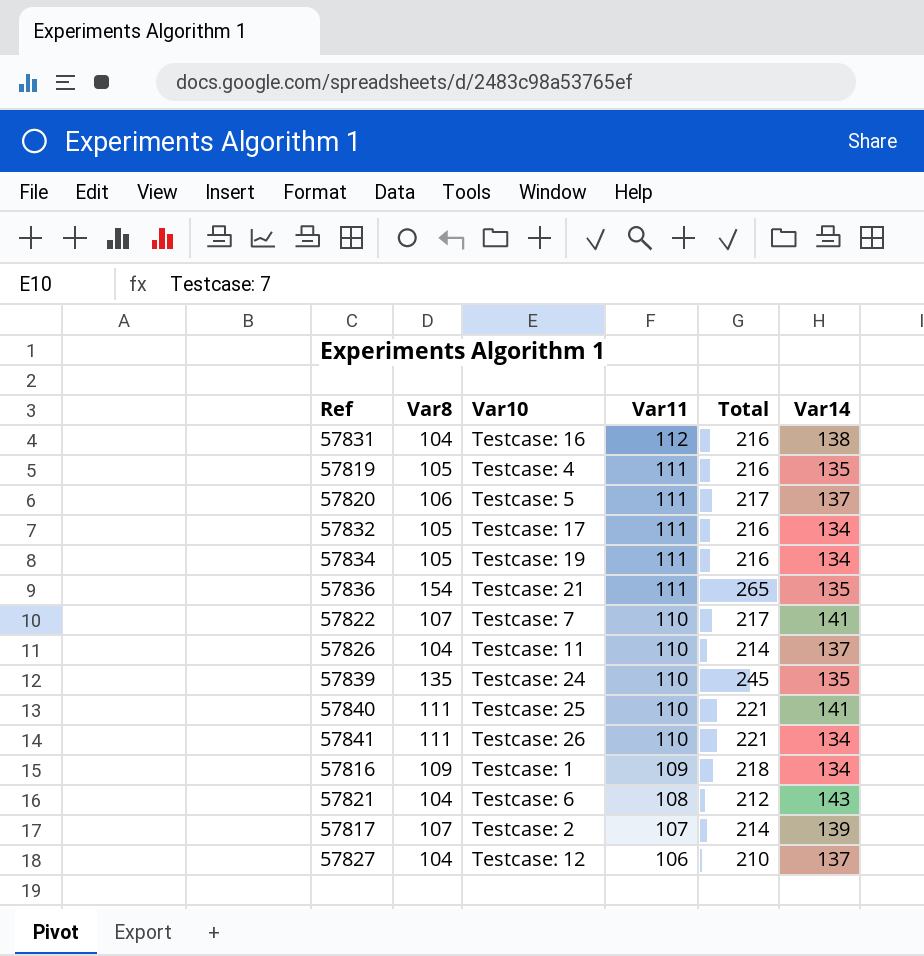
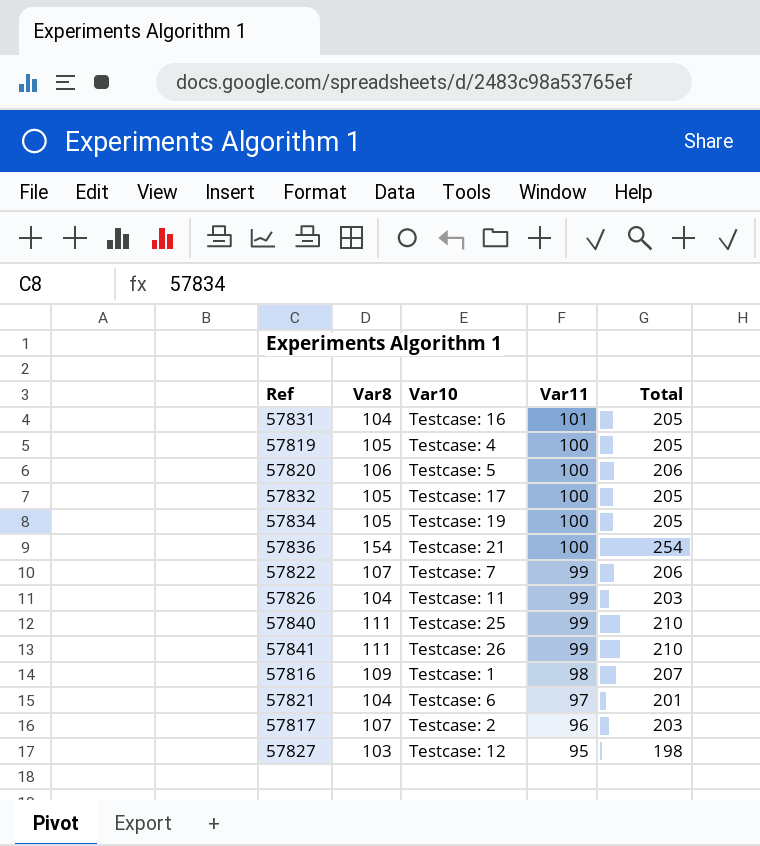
column Var14 | position: 6 -> none
row 57839: 135 | Testcase: 24 | 110 | 245 | 135 -> none
57831 | Var11: 112 -> 101
57831 | Total: 216 -> 205
57819 | Var11: 111 -> 100
57819 | Total: 216 -> 205
57820 | Var11: 111 -> 100
57820 | Total: 217 -> 206
57832 | Var11: 111 -> 100
57832 | Total: 216 -> 205
57834 | Var11: 111 -> 100
57834 | Total: 216 -> 205
57836 | Var11: 111 -> 100
57836 | Total: 265 -> 254
57822 | Var11: 110 -> 99
57822 | Total: 217 -> 206
57826 | Var11: 110 -> 99
57826 | Total: 214 -> 203
57840 | Var11: 110 -> 99
57840 | Total: 221 -> 210
57841 | Var11: 110 -> 99
57841 | Total: 221 -> 210
57816 | Var11: 109 -> 98
57816 | Total: 218 -> 207
57821 | Var11: 108 -> 97
57821 | Total: 212 -> 201
57817 | Var11: 107 -> 96
57817 | Total: 214 -> 203
57827 | Var8: 104 -> 103
57827 | Var11: 106 -> 95
57827 | Total: 210 -> 198

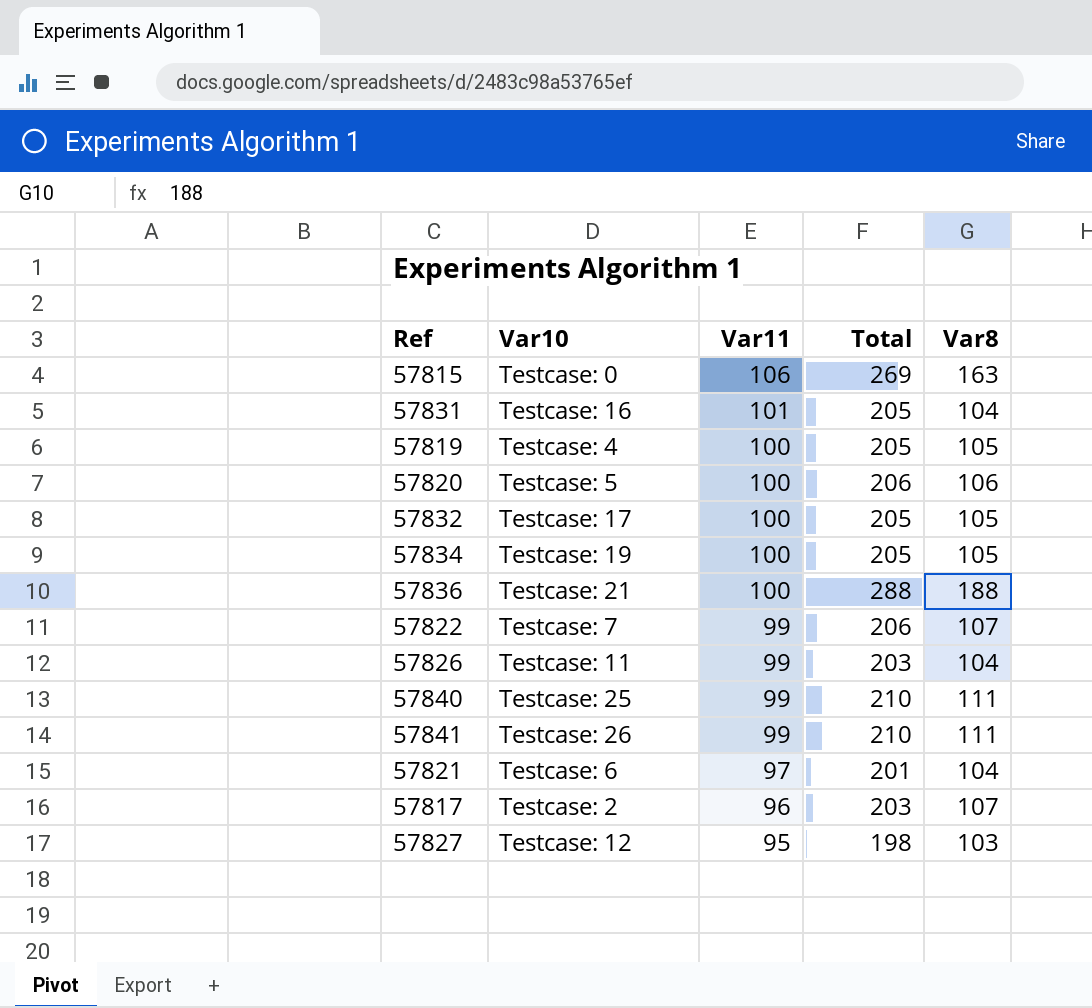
column Var8 | position: 2 -> 5
row 57816: 109 | Testcase: 1 | 98 | 207 -> none
row 57815: none -> Testcase: 0 | 106 | 269 | 163
57836 | Total: 254 -> 288
57836 | Var8: 154 -> 188

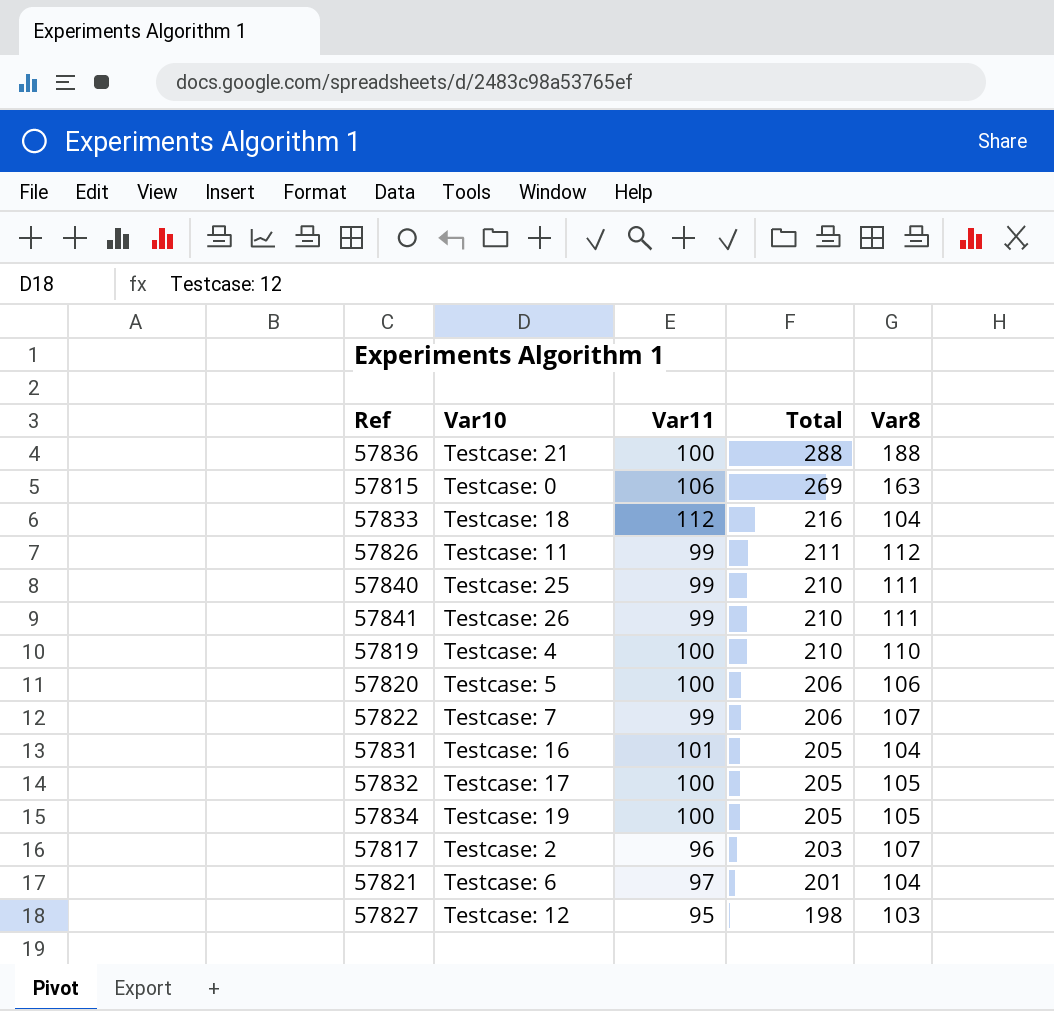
row order: Var11 descending -> Total descending
row 57833: none -> Testcase: 18 | 112 | 216 | 104
57826 | Total: 203 -> 211
57826 | Var8: 104 -> 112
57819 | Total: 205 -> 210
57819 | Var8: 105 -> 110

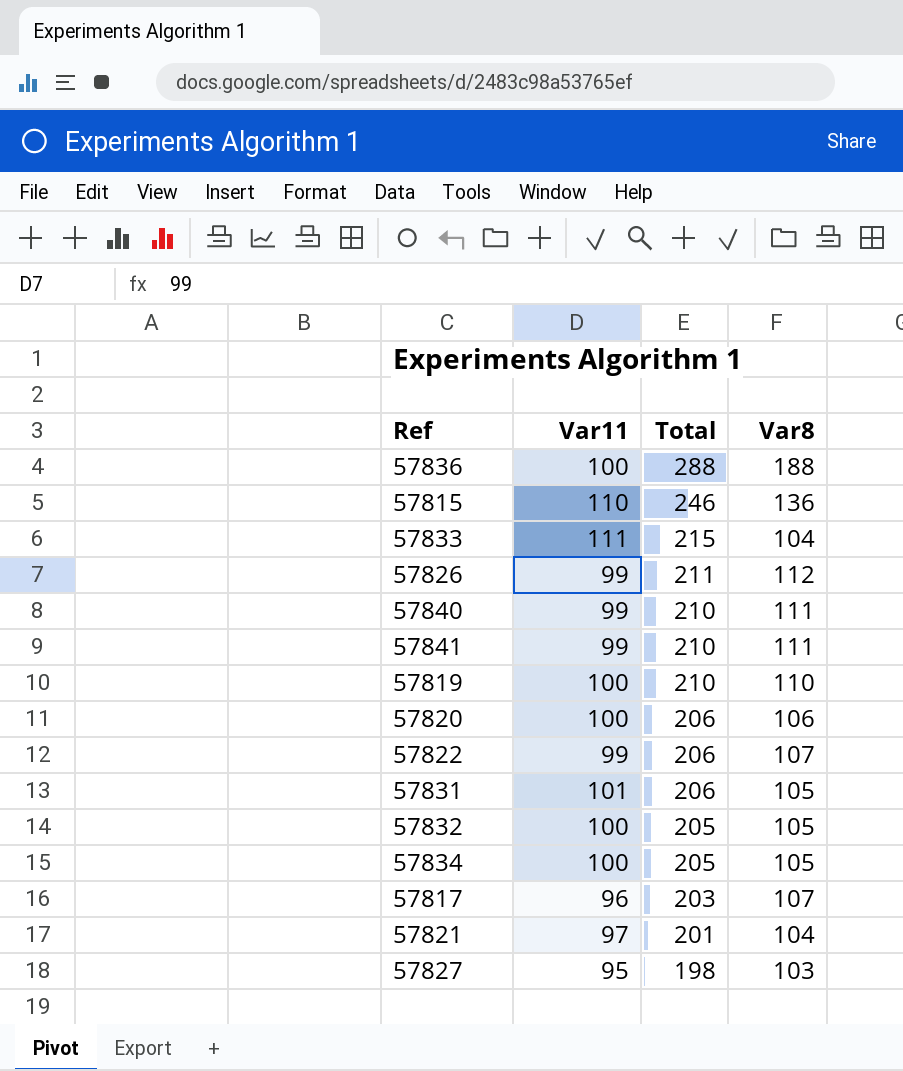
column Var10 | position: 2 -> none
57815 | Var11: 106 -> 110
57815 | Total: 269 -> 246
57815 | Var8: 163 -> 136
57833 | Var11: 112 -> 111
57833 | Total: 216 -> 215
57831 | Total: 205 -> 206
57831 | Var8: 104 -> 105

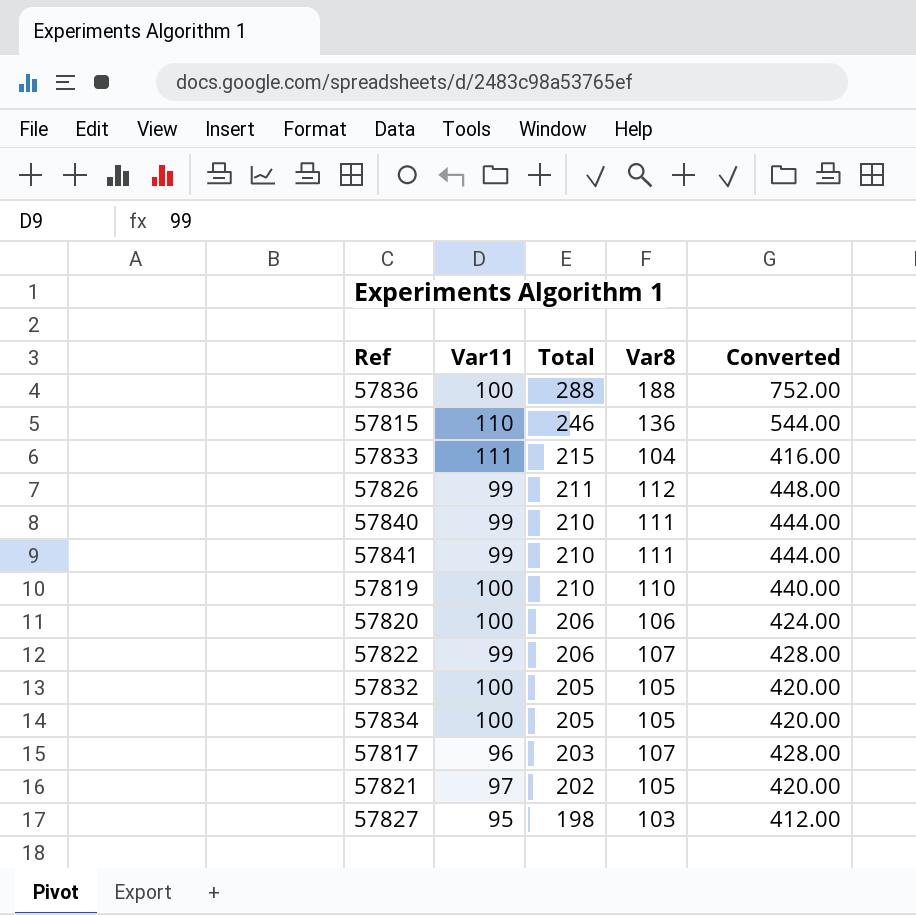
column Converted | formula: none -> [Var8] * 4
row 57831: 101 | 206 | 105 -> none
57821 | Total: 201 -> 202
57821 | Var8: 104 -> 105

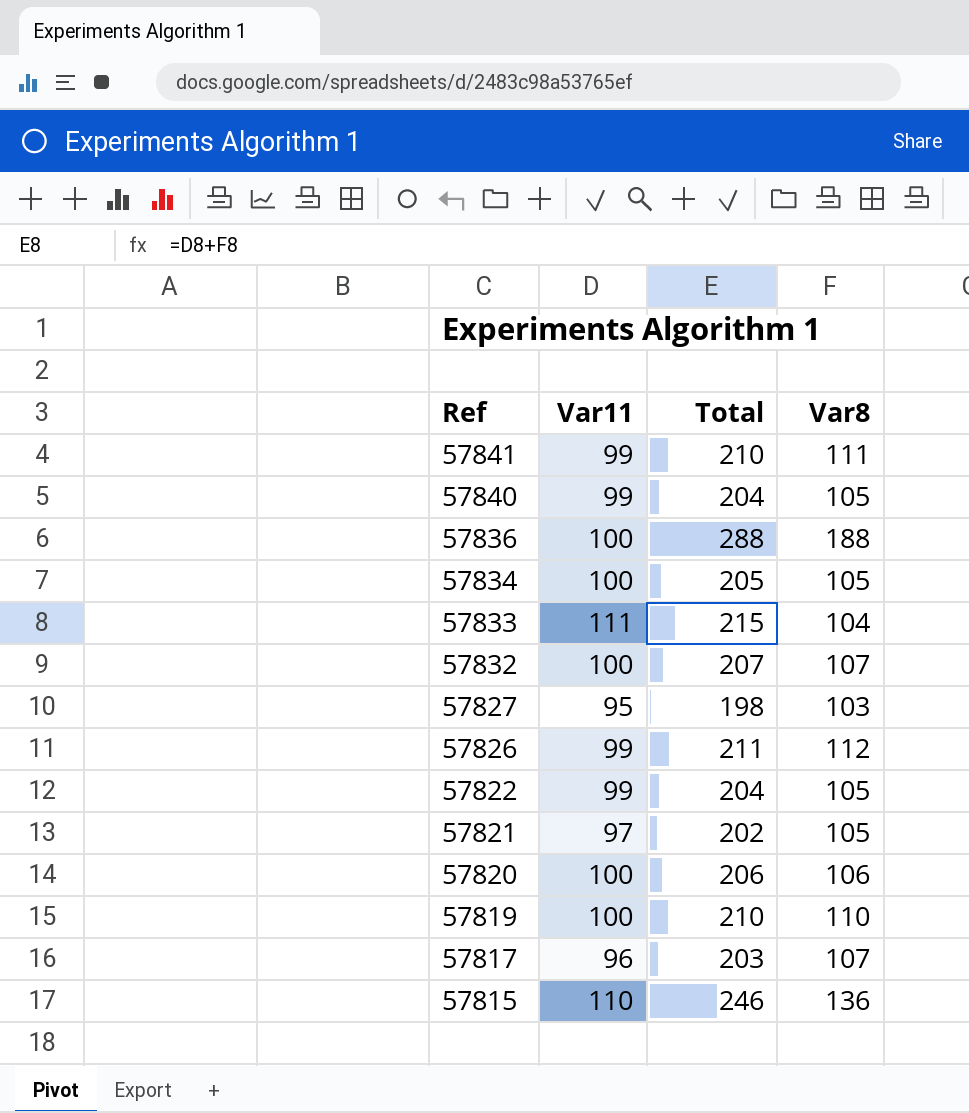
row order: Total descending -> Ref descending
column Converted | formula: [Var8] * 4 -> none
57840 | Total: 210 -> 204
57840 | Var8: 111 -> 105
57832 | Total: 205 -> 207
57832 | Var8: 105 -> 107
57822 | Total: 206 -> 204
57822 | Var8: 107 -> 105

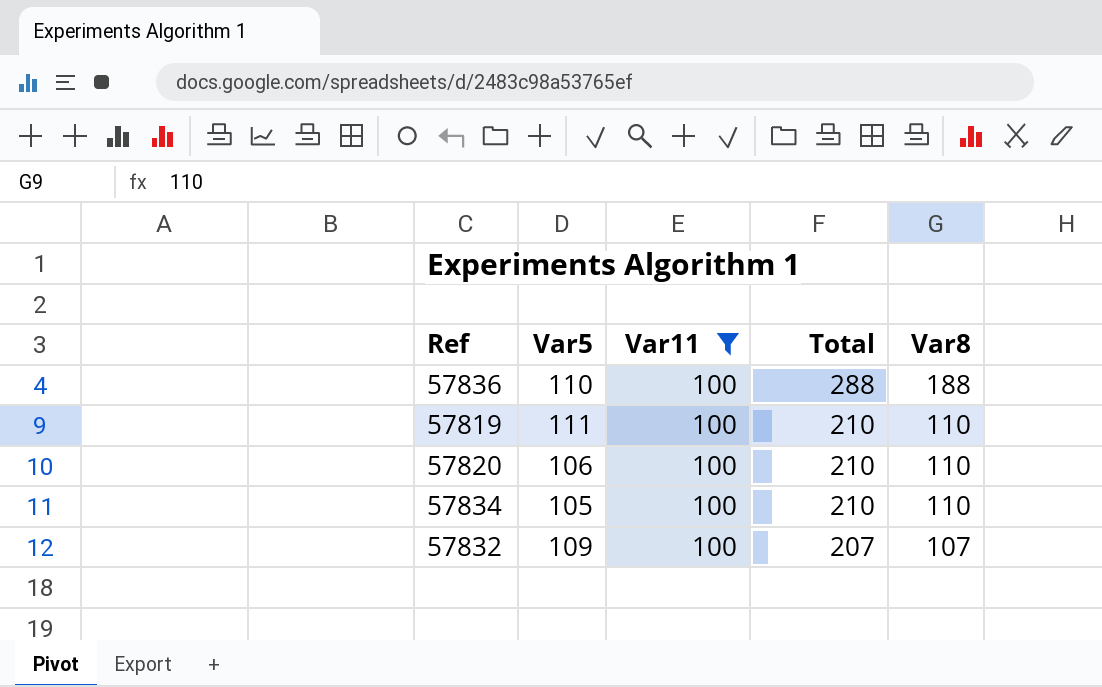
filter: none -> Var11 = 100
row order: Ref descending -> Total descending
column Var5 | position: none -> 2
57820 | Total: 206 -> 210
57820 | Var8: 106 -> 110
57834 | Total: 205 -> 210
57834 | Var8: 105 -> 110

